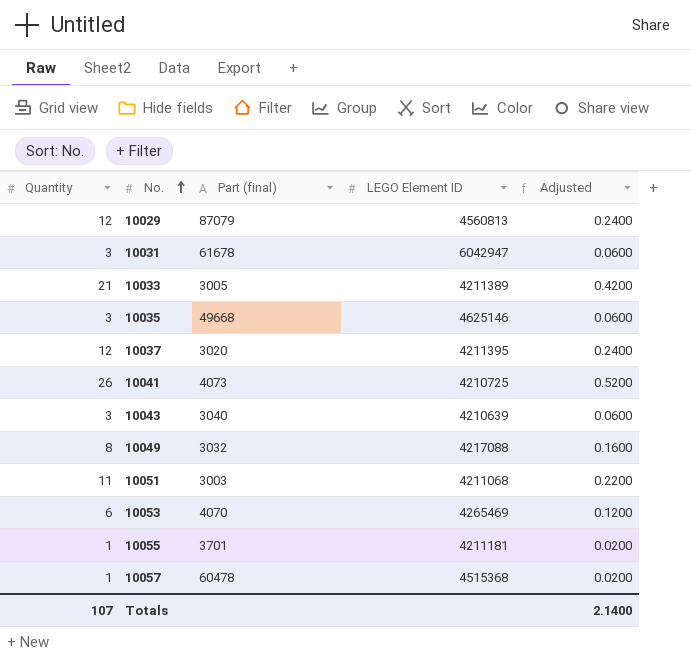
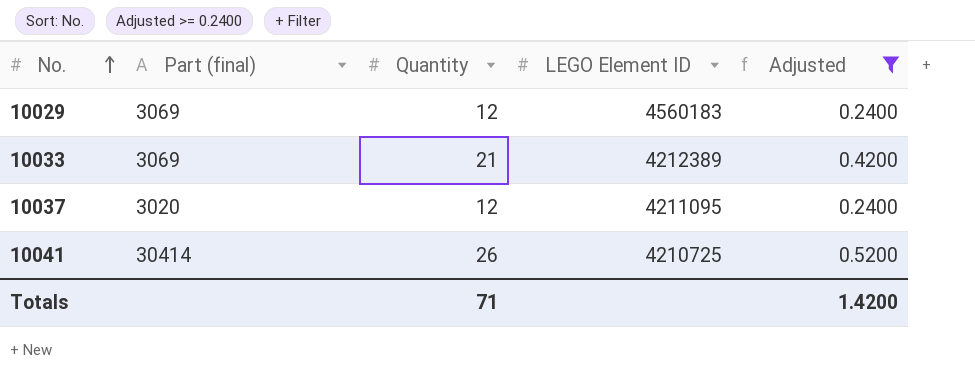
filter: none -> Adjusted >= 0.2400
column Quantity | position: 1 -> 3
10029 | Part (final): 87079 -> 3069
10029 | LEGO Element ID: 4560813 -> 4560183
10033 | Part (final): 3005 -> 3069
10033 | LEGO Element ID: 4211389 -> 4212389
10037 | LEGO Element ID: 4211395 -> 4211095
10041 | Part (final): 4073 -> 30414
Totals | Quantity: 107 -> 71
Totals | Adjusted: 2.1400 -> 1.4200

